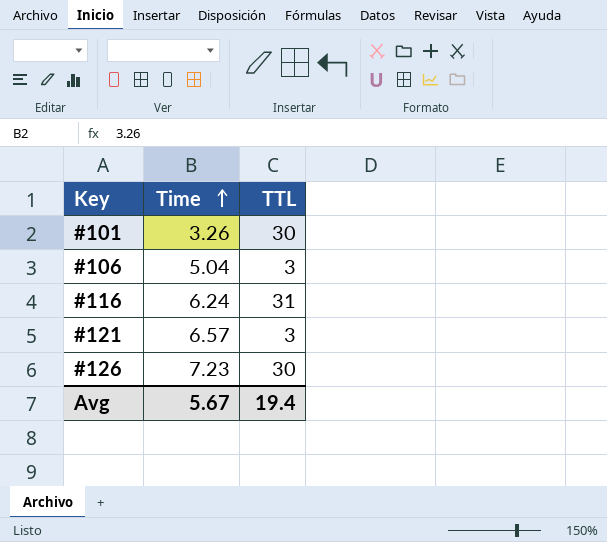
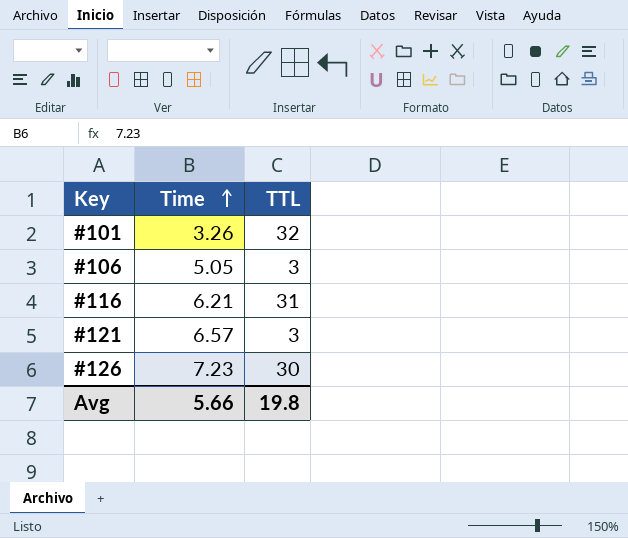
#101 | TTL: 30 -> 32
#106 | Time: 5.04 -> 5.05
#116 | Time: 6.24 -> 6.21
Avg | Time: 5.67 -> 5.66
Avg | TTL: 19.4 -> 19.8

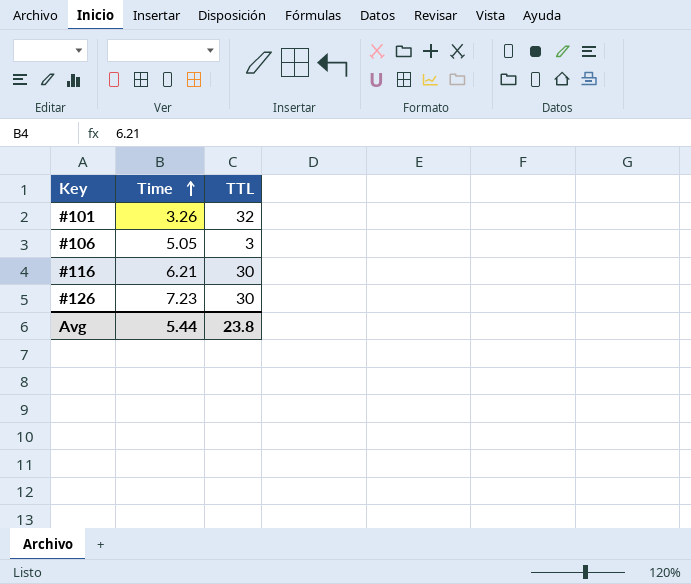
row #121: 6.57 | 3 -> none
#116 | TTL: 31 -> 30
Avg | Time: 5.66 -> 5.44
Avg | TTL: 19.8 -> 23.8

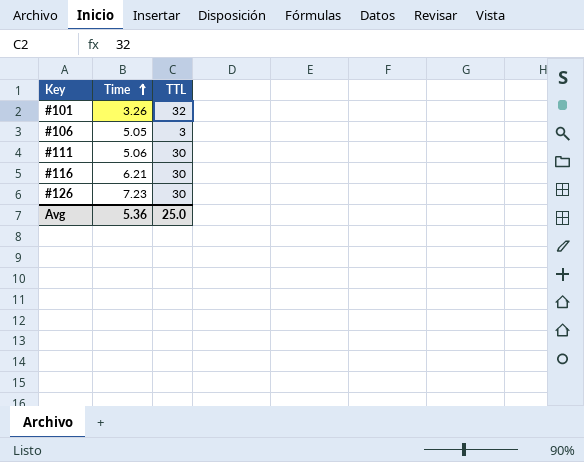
row #111: none -> 5.06 | 30
Avg | Time: 5.44 -> 5.36
Avg | TTL: 23.8 -> 25.0

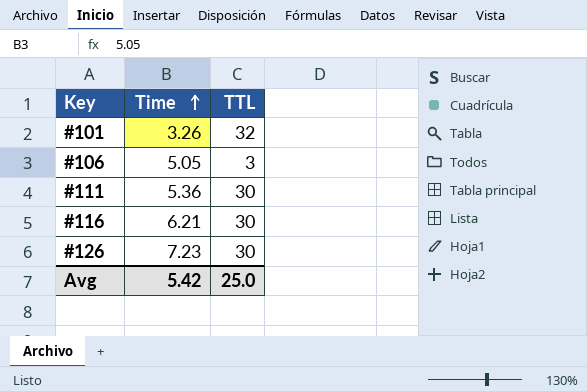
#111 | Time: 5.06 -> 5.36
Avg | Time: 5.36 -> 5.42

